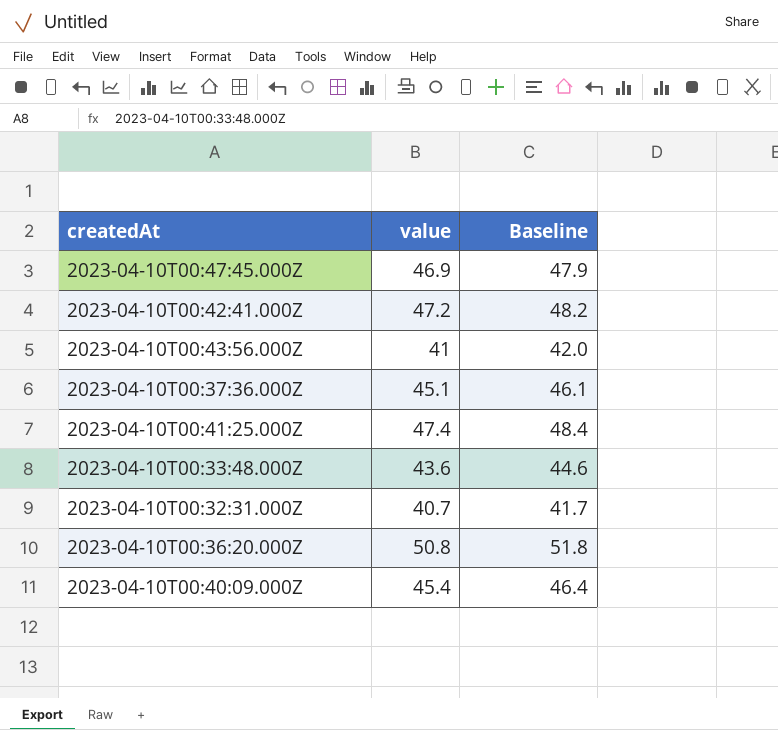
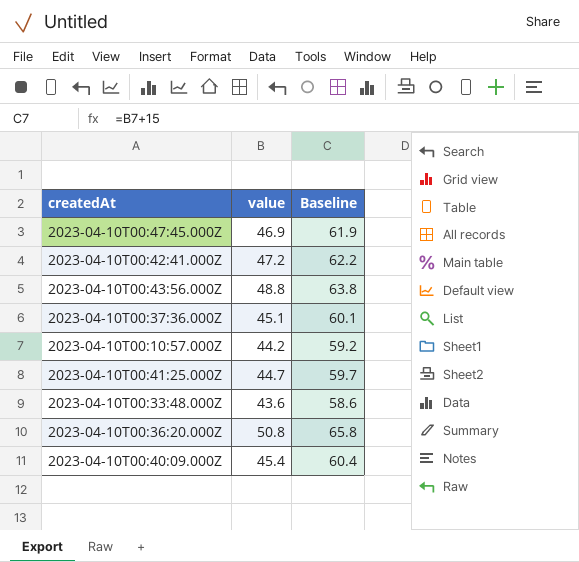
column Baseline | formula: [value] + 1 -> [value] + 15
row 2023-04-10T00:32:31.000Z: 40.7 | 41.7 -> none
2023-04-10T00:43:56.000Z | value: 41 -> 48.8
row 2023-04-10T00:10:57.000Z: none -> 44.2 | 59.2
2023-04-10T00:41:25.000Z | value: 47.4 -> 44.7

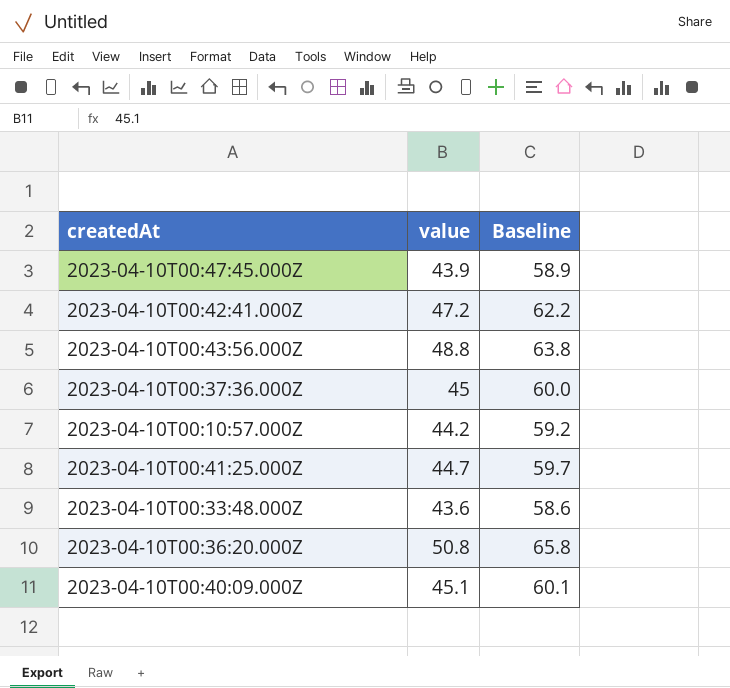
2023-04-10T00:47:45.000Z | value: 46.9 -> 43.9
2023-04-10T00:47:45.000Z | Baseline: 61.9 -> 58.9
2023-04-10T00:37:36.000Z | value: 45.1 -> 45
2023-04-10T00:37:36.000Z | Baseline: 60.1 -> 60.0
2023-04-10T00:40:09.000Z | value: 45.4 -> 45.1
2023-04-10T00:40:09.000Z | Baseline: 60.4 -> 60.1

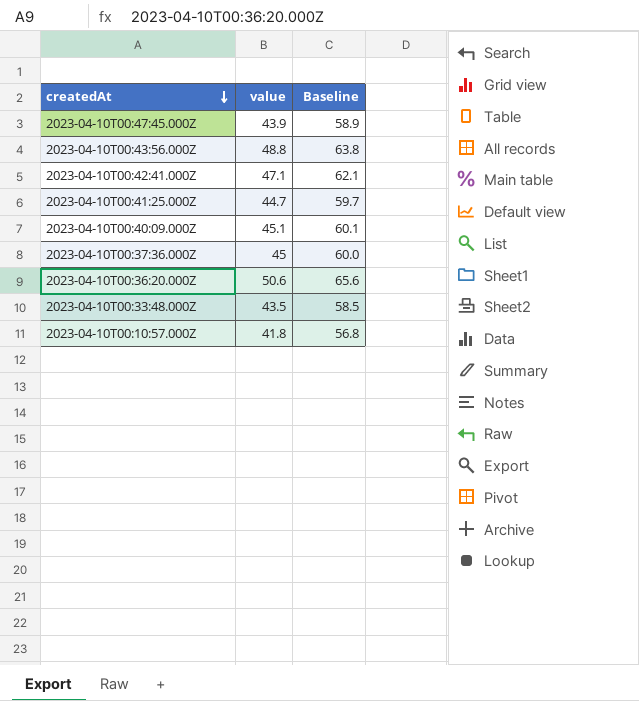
row order: none -> createdAt descending
2023-04-10T00:42:41.000Z | value: 47.2 -> 47.1
2023-04-10T00:42:41.000Z | Baseline: 62.2 -> 62.1
2023-04-10T00:36:20.000Z | value: 50.8 -> 50.6
2023-04-10T00:36:20.000Z | Baseline: 65.8 -> 65.6
2023-04-10T00:33:48.000Z | value: 43.6 -> 43.5
2023-04-10T00:33:48.000Z | Baseline: 58.6 -> 58.5
2023-04-10T00:10:57.000Z | value: 44.2 -> 41.8
2023-04-10T00:10:57.000Z | Baseline: 59.2 -> 56.8

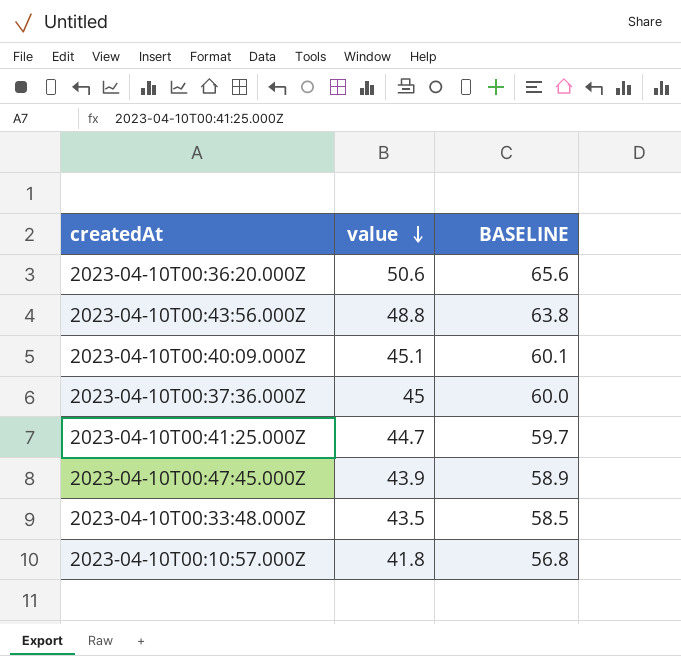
row order: createdAt descending -> value descending
column name: Baseline -> BASELINE
row 2023-04-10T00:42:41.000Z: 47.1 | 62.1 -> none

